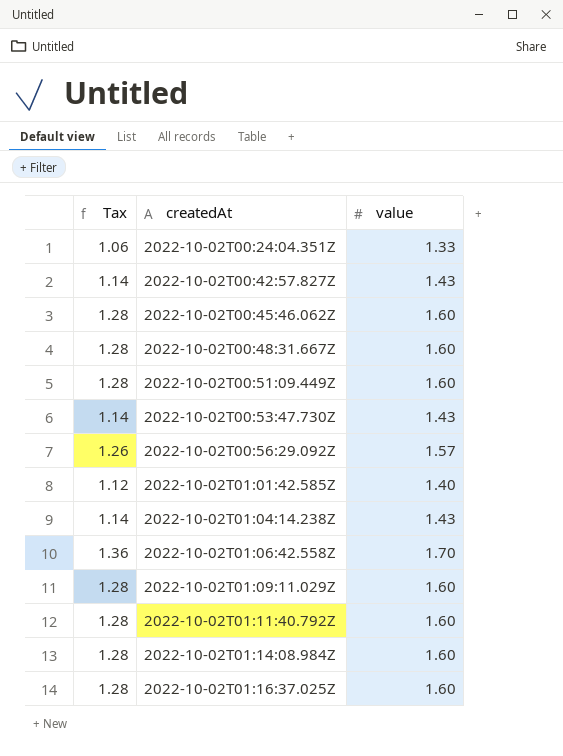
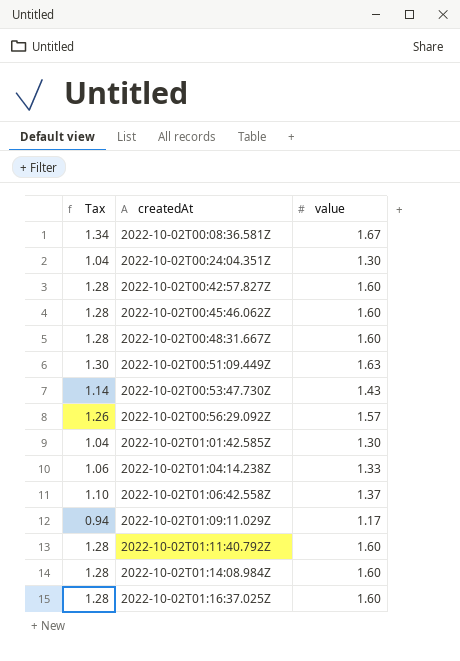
row 2022-10-02T00:08:36.581Z: none -> 1.34 | 1.67
2022-10-02T00:24:04.351Z | Tax: 1.06 -> 1.04
2022-10-02T00:24:04.351Z | value: 1.33 -> 1.30
2022-10-02T00:42:57.827Z | Tax: 1.14 -> 1.28
2022-10-02T00:42:57.827Z | value: 1.43 -> 1.60
2022-10-02T00:51:09.449Z | Tax: 1.28 -> 1.30
2022-10-02T00:51:09.449Z | value: 1.60 -> 1.63
2022-10-02T01:01:42.585Z | Tax: 1.12 -> 1.04
2022-10-02T01:01:42.585Z | value: 1.40 -> 1.30
2022-10-02T01:04:14.238Z | Tax: 1.14 -> 1.06
2022-10-02T01:04:14.238Z | value: 1.43 -> 1.33
2022-10-02T01:06:42.558Z | Tax: 1.36 -> 1.10
2022-10-02T01:06:42.558Z | value: 1.70 -> 1.37
2022-10-02T01:09:11.029Z | Tax: 1.28 -> 0.94
2022-10-02T01:09:11.029Z | value: 1.60 -> 1.17

